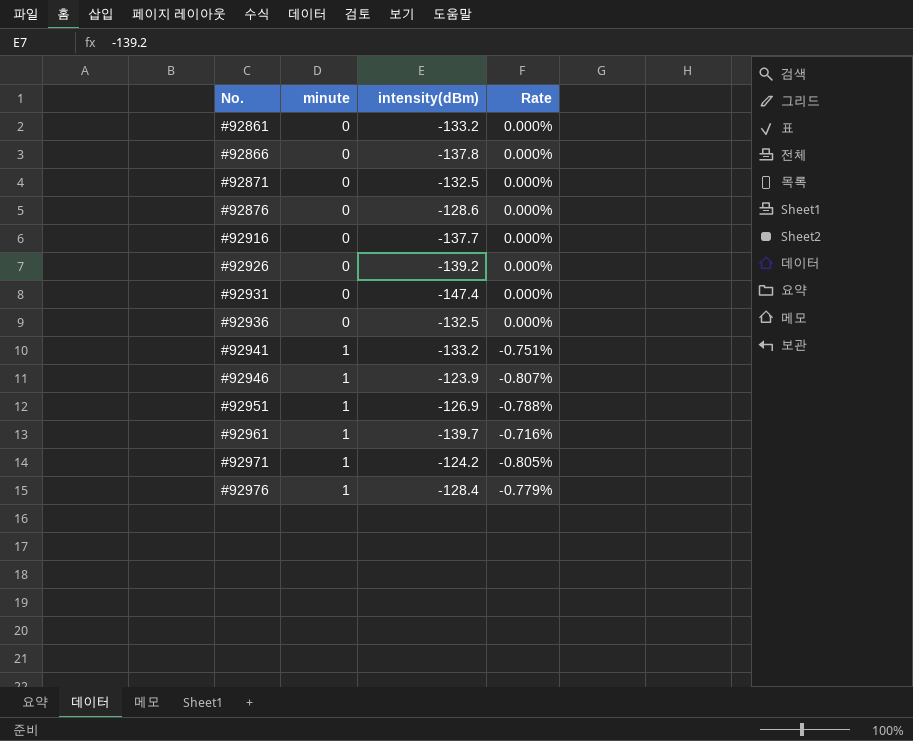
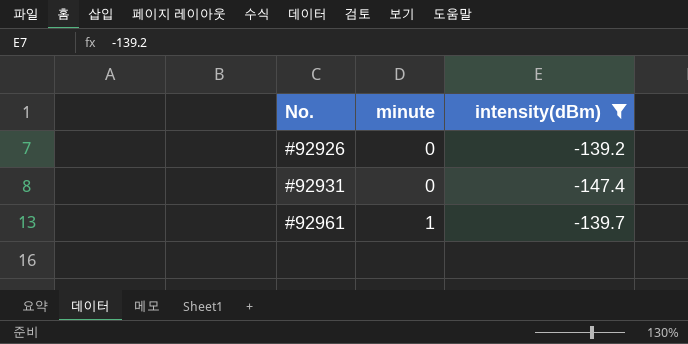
filter: none -> intensity(dBm) <= -139.2
column Rate | formula: [minute] / [intensity(dBm)] -> none

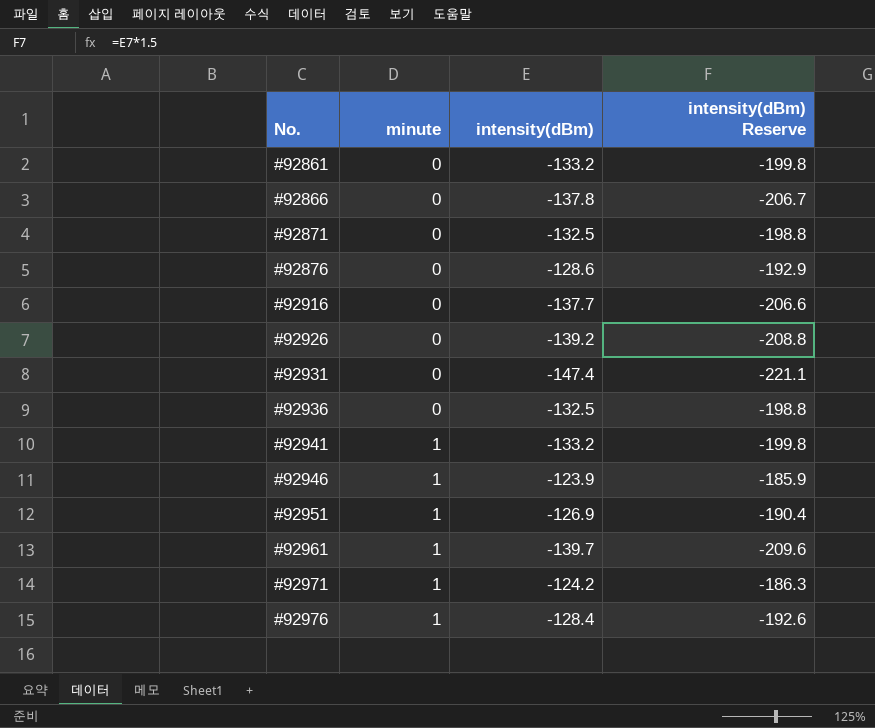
filter: intensity(dBm) <= -139.2 -> none
column intensity(dBm) Reserve | formula: none -> [intensity(dBm)] * 1.5

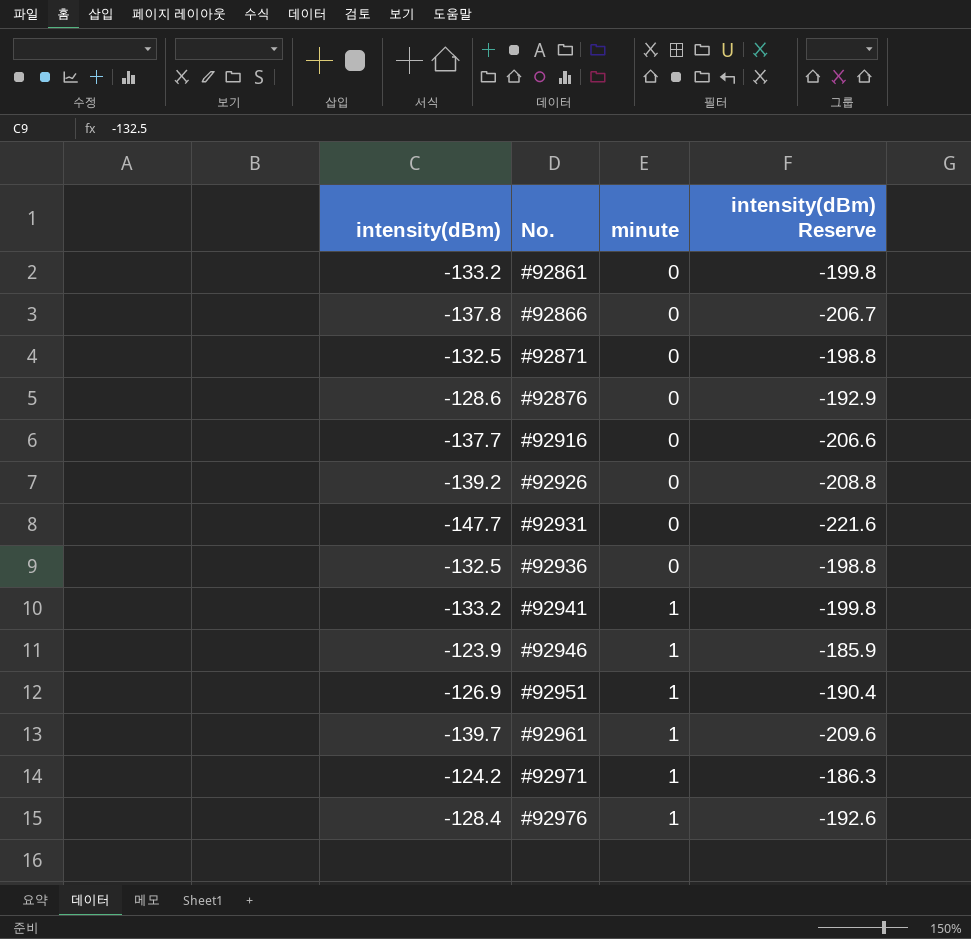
column intensity(dBm) | position: 3 -> 1
#92931 | intensity(dBm): -147.4 -> -147.7
#92931 | intensity(dBm) Reserve: -221.1 -> -221.6

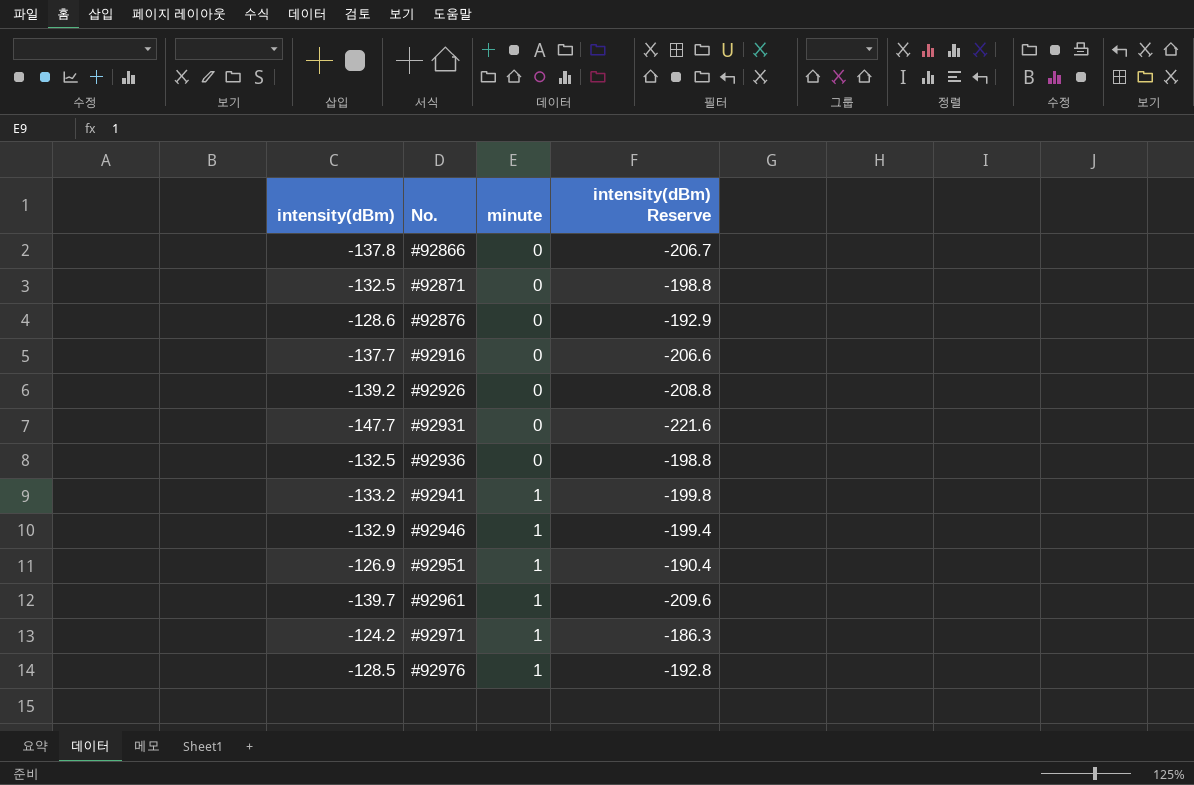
row #92861: -133.2 | 0 | -199.8 -> none
#92946 | intensity(dBm): -123.9 -> -132.9
#92946 | intensity(dBm) Reserve: -185.9 -> -199.4
#92976 | intensity(dBm): -128.4 -> -128.5
#92976 | intensity(dBm) Reserve: -192.6 -> -192.8

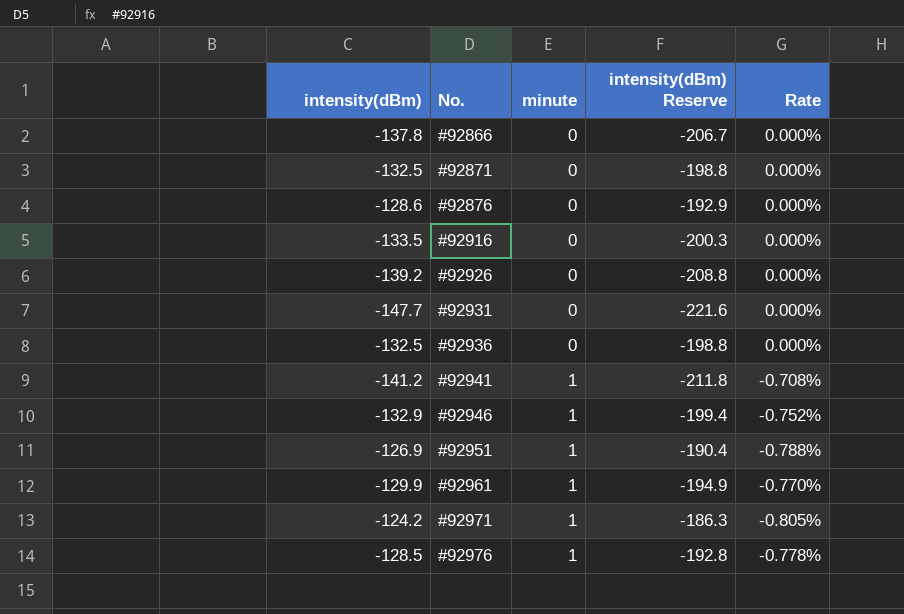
column Rate | formula: none -> [minute] / [intensity(dBm)]
#92916 | intensity(dBm): -137.7 -> -133.5
#92916 | intensity(dBm) Reserve: -206.6 -> -200.3
#92941 | intensity(dBm): -133.2 -> -141.2
#92941 | intensity(dBm) Reserve: -199.8 -> -211.8
#92961 | intensity(dBm): -139.7 -> -129.9
#92961 | intensity(dBm) Reserve: -209.6 -> -194.9

